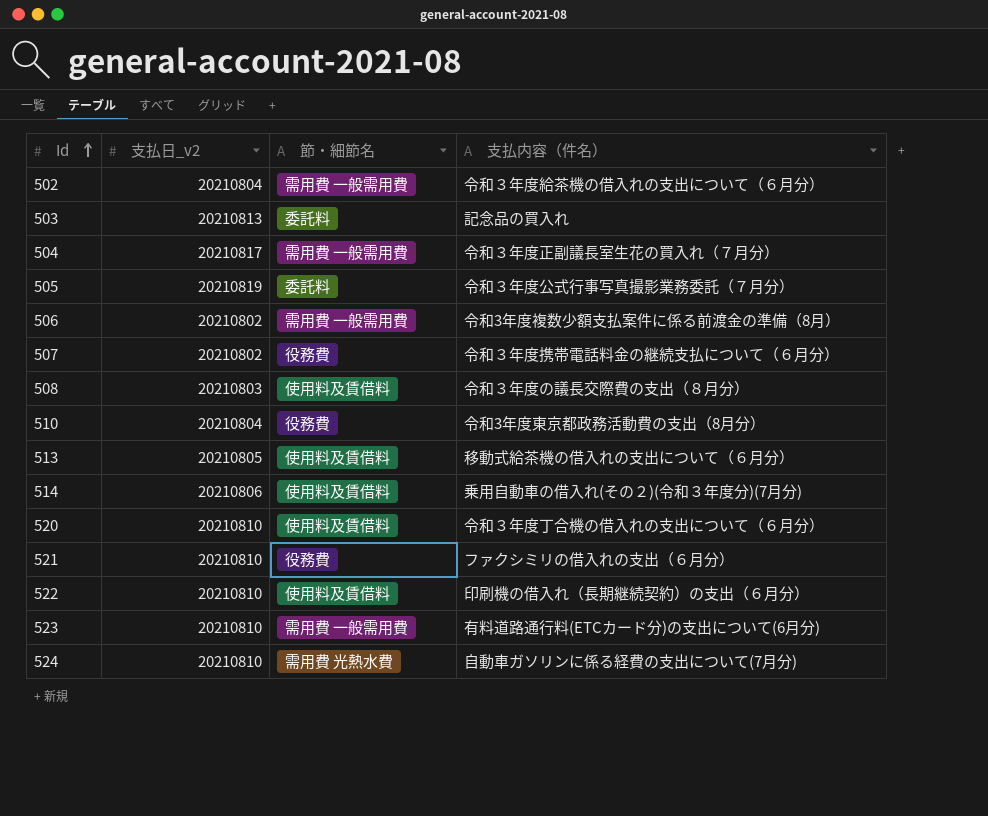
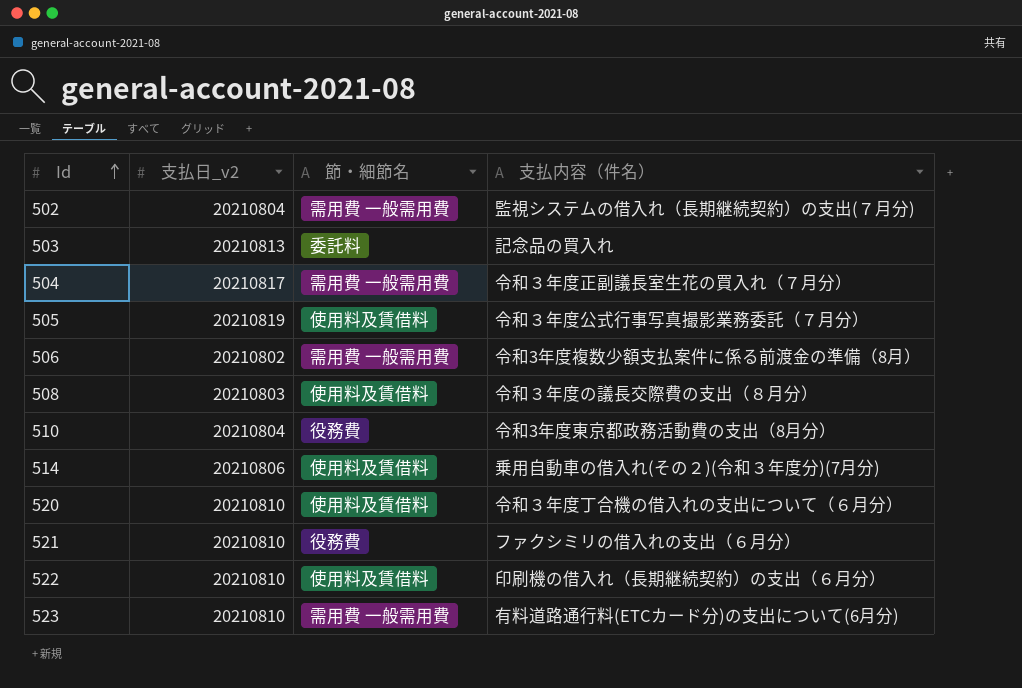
row 507: 20210802 | 役務費 | 令和３年度携帯電話料金の継続支払について（６月分） -> none
row 513: 20210805 | 使用料及賃借料 | 移動式給茶機の借入れの支出について（６月分） -> none
row 524: 20210810 | 需用費 光熱水費 | 自動車ガソリンに係る経費の支出について(7月分) -> none
502 | 支払内容（件名）: 令和３年度給茶機の借入れの支出について（６月分） -> 監視システムの借入れ（長期継続契約）の支出(７月分)
505 | 節・細節名: 委託料 -> 使用料及賃借料

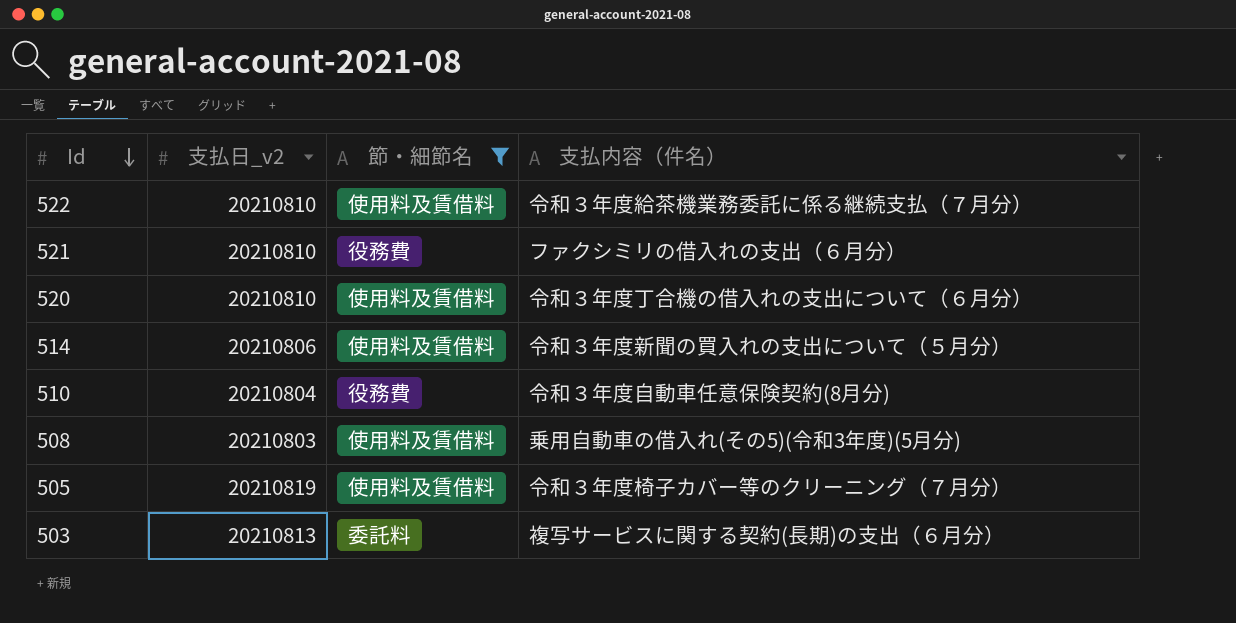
filter: none -> 節・細節名 != 需用費 一般需用費
row order: Id ascending -> Id descending
522 | 支払内容（件名）: 印刷機の借入れ（長期継続契約）の支出（６月分） -> 令和３年度給茶機業務委託に係る継続支払（７月分）
514 | 支払内容（件名）: 乗用自動車の借入れ(その２)(令和３年度分)(7月分) -> 令和３年度新聞の買入れの支出について（５月分）
510 | 支払内容（件名）: 令和3年度東京都政務活動費の支出（8月分） -> 令和３年度自動車任意保険契約(8月分)
508 | 支払内容（件名）: 令和３年度の議長交際費の支出（８月分） -> 乗用自動車の借入れ(その5)(令和3年度)(5月分)
505 | 支払内容（件名）: 令和３年度公式行事写真撮影業務委託（７月分） -> 令和３年度椅子カバー等のクリーニング（７月分）
503 | 支払内容（件名）: 記念品の買入れ -> 複写サービスに関する契約(長期)の支出（６月分）

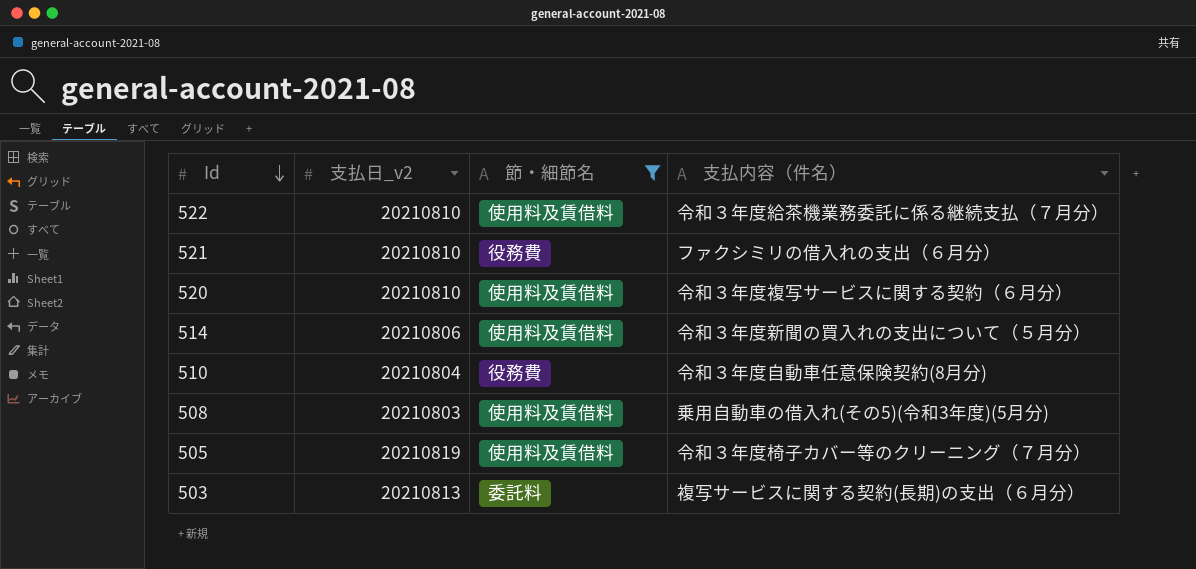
520 | 支払内容（件名）: 令和３年度丁合機の借入れの支出について（６月分） -> 令和３年度複写サービスに関する契約（６月分）

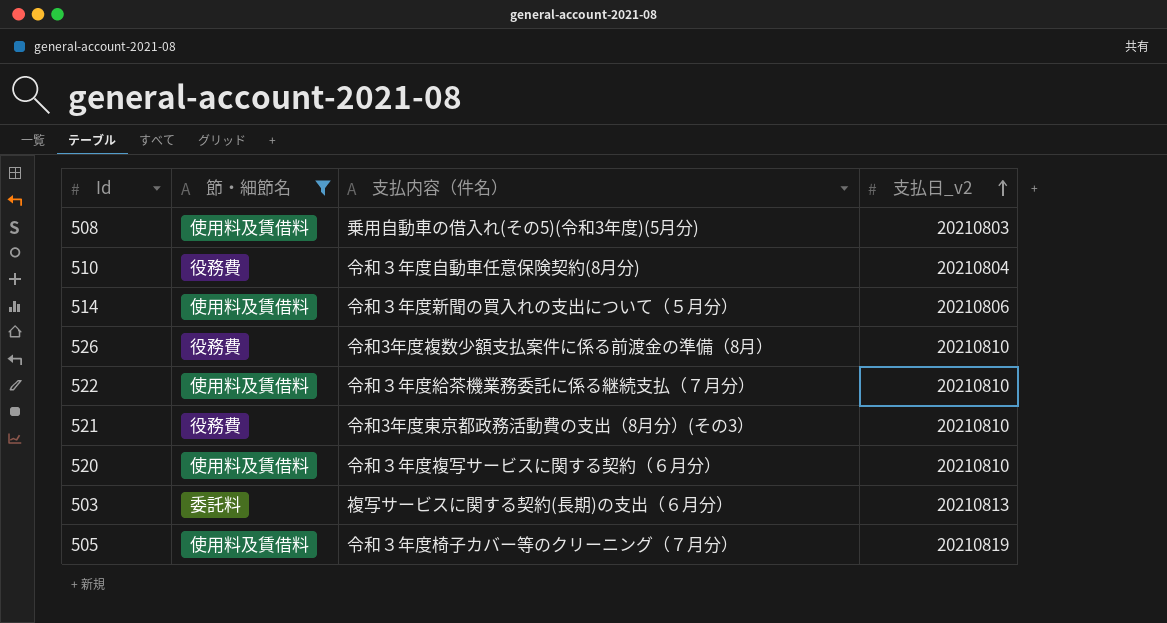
row order: Id descending -> 支払日_v2 ascending
column 支払日_v2 | position: 2 -> 4
row 526: none -> 役務費 | 令和3年度複数少額支払案件に係る前渡金の準備（8月） | 20210810
521 | 支払内容（件名）: ファクシミリの借入れの支出（６月分） -> 令和3年度東京都政務活動費の支出（8月分）(その3）

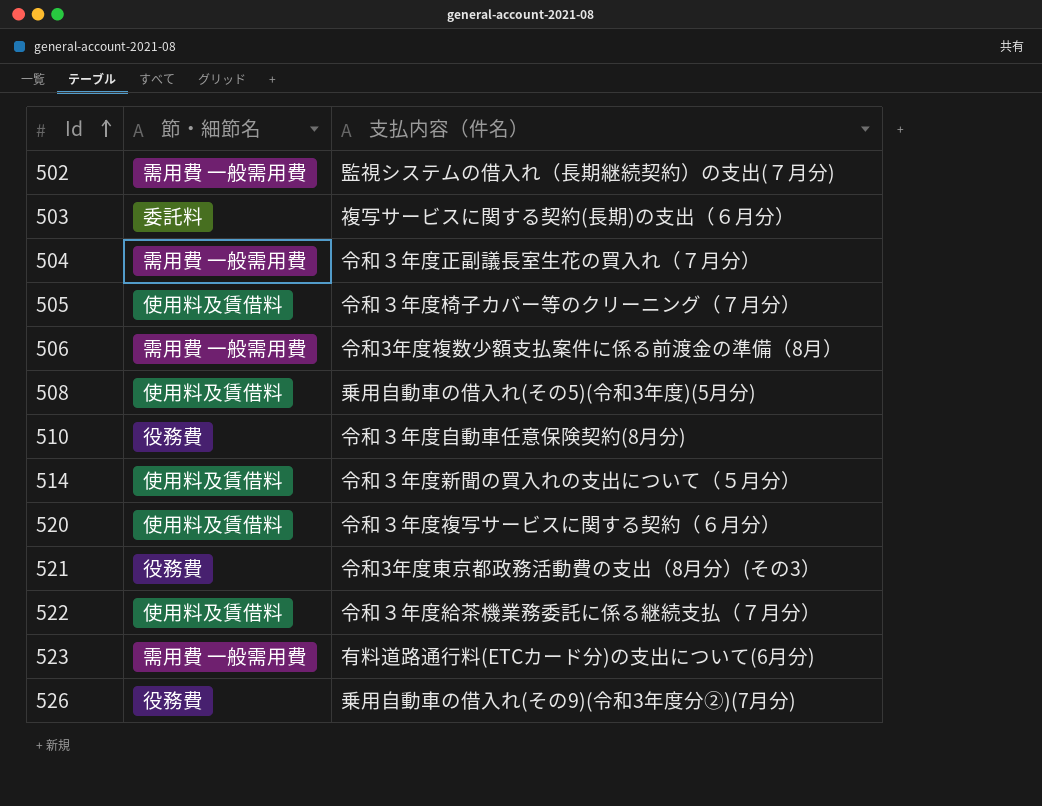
filter: 節・細節名 != 需用費 一般需用費 -> none
row order: 支払日_v2 ascending -> Id ascending
column 支払日_v2 | position: 4 -> none
526 | 支払内容（件名）: 令和3年度複数少額支払案件に係る前渡金の準備（8月） -> 乗用自動車の借入れ(その9)(令和3年度分②)(7月分)

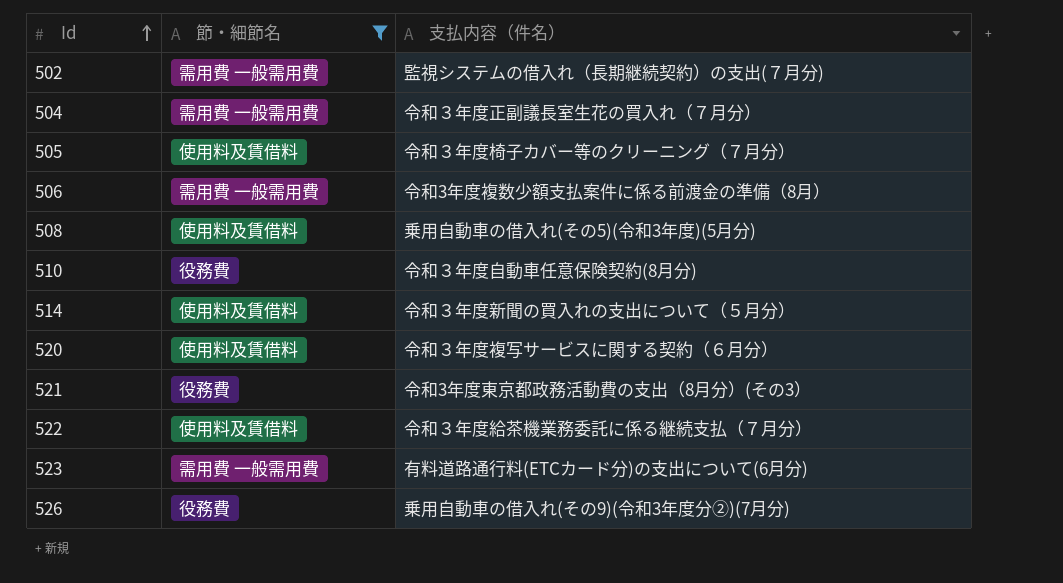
filter: none -> 節・細節名 != 委託料

